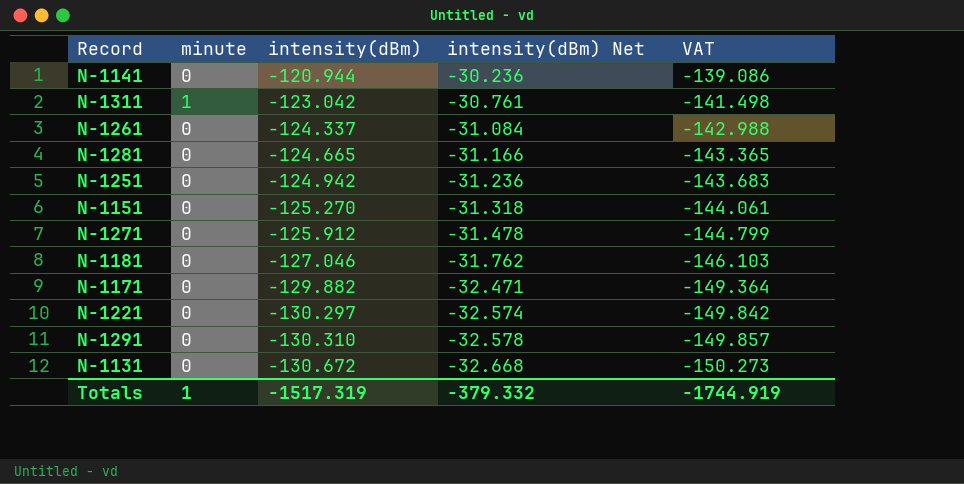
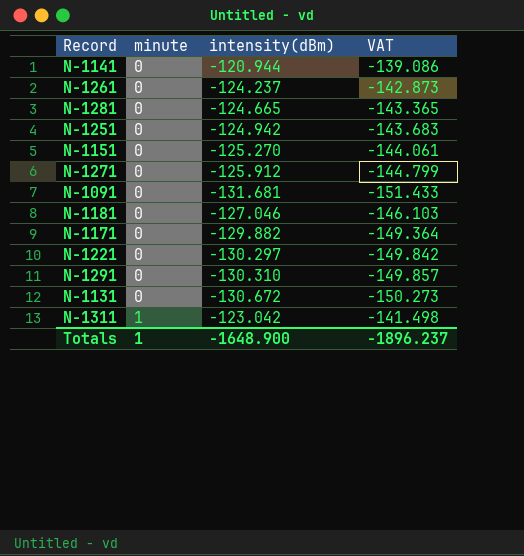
row order: intensity(dBm) descending -> minute ascending
column intensity(dBm) Net | formula: [intensity(dBm)] * 0.25 -> none
N-1261 | intensity(dBm): -124.337 -> -124.237
N-1261 | VAT: -142.988 -> -142.873
row N-1091: none -> 0 | -131.681 | -151.433
Totals | intensity(dBm): -1517.319 -> -1648.900
Totals | VAT: -1744.919 -> -1896.237

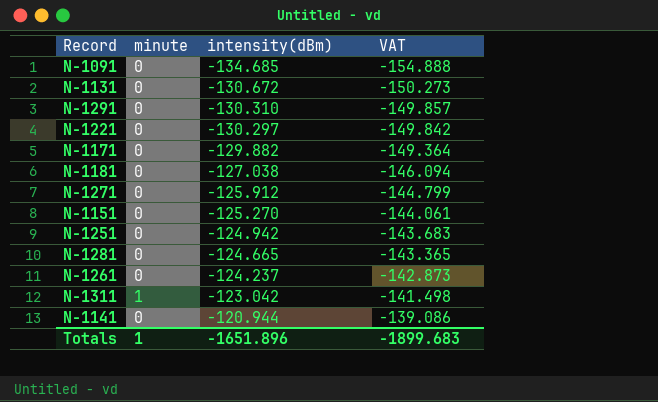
row order: minute ascending -> intensity(dBm) ascending
N-1091 | intensity(dBm): -131.681 -> -134.685
N-1091 | VAT: -151.433 -> -154.888
N-1181 | intensity(dBm): -127.046 -> -127.038
N-1181 | VAT: -146.103 -> -146.094
Totals | intensity(dBm): -1648.900 -> -1651.896
Totals | VAT: -1896.237 -> -1899.683

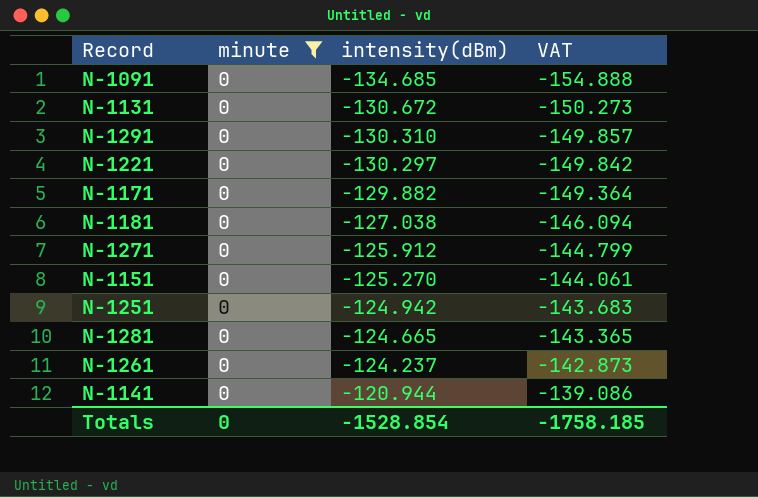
filter: none -> minute = 0
Totals | minute: 1 -> 0
Totals | intensity(dBm): -1651.896 -> -1528.854
Totals | VAT: -1899.683 -> -1758.185

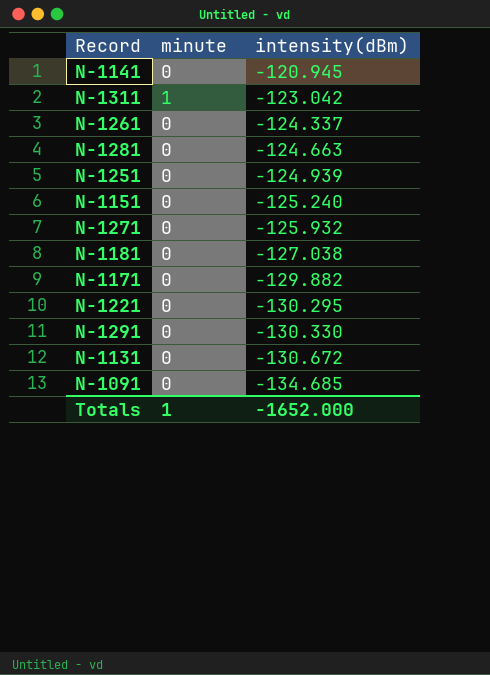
filter: minute = 0 -> none
row order: intensity(dBm) ascending -> intensity(dBm) descending
column VAT | formula: [intensity(dBm)] * 1.15 -> none
N-1141 | intensity(dBm): -120.944 -> -120.945
N-1261 | intensity(dBm): -124.237 -> -124.337
N-1281 | intensity(dBm): -124.665 -> -124.663
N-1251 | intensity(dBm): -124.942 -> -124.939
N-1151 | intensity(dBm): -125.270 -> -125.240
N-1271 | intensity(dBm): -125.912 -> -125.932
N-1221 | intensity(dBm): -130.297 -> -130.295
N-1291 | intensity(dBm): -130.310 -> -130.330
Totals | minute: 0 -> 1
Totals | intensity(dBm): -1528.854 -> -1652.000

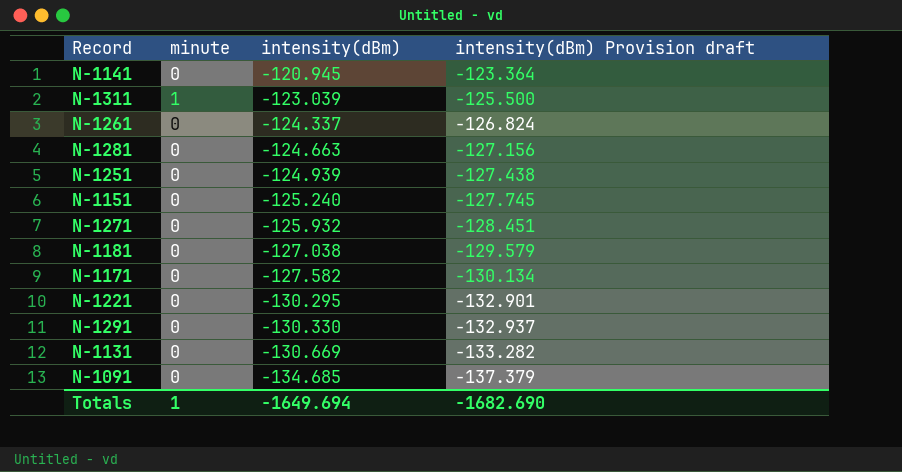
column intensity(dBm) Provision draft | formula: none -> [intensity(dBm)] * 1.02
N-1311 | intensity(dBm): -123.042 -> -123.039
N-1171 | intensity(dBm): -129.882 -> -127.582
N-1131 | intensity(dBm): -130.672 -> -130.669
Totals | intensity(dBm): -1652.000 -> -1649.694

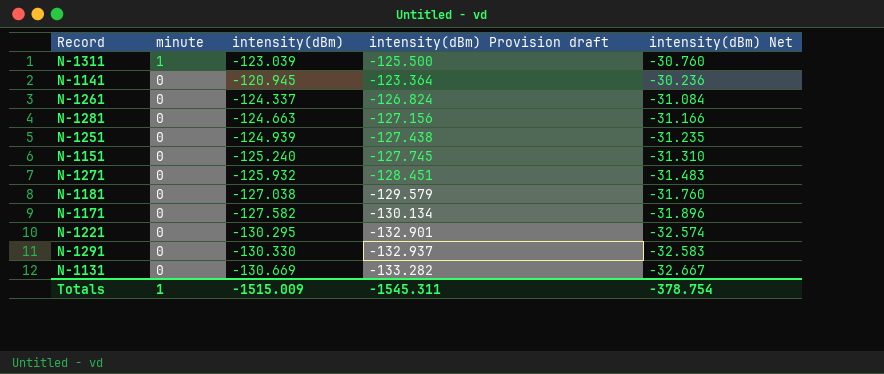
row order: intensity(dBm) descending -> minute descending
column intensity(dBm) Net | formula: none -> [intensity(dBm)] * 0.25
row N-1091: 0 | -134.685 | -137.379 -> none
Totals | intensity(dBm): -1649.694 -> -1515.009
Totals | intensity(dBm) Provision draft: -1682.690 -> -1545.311

